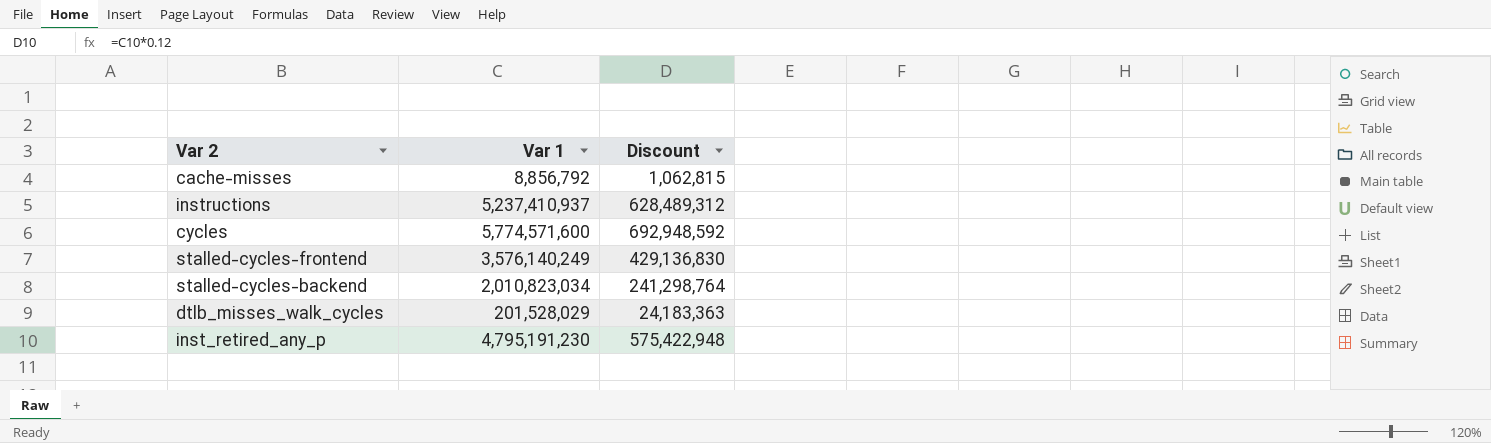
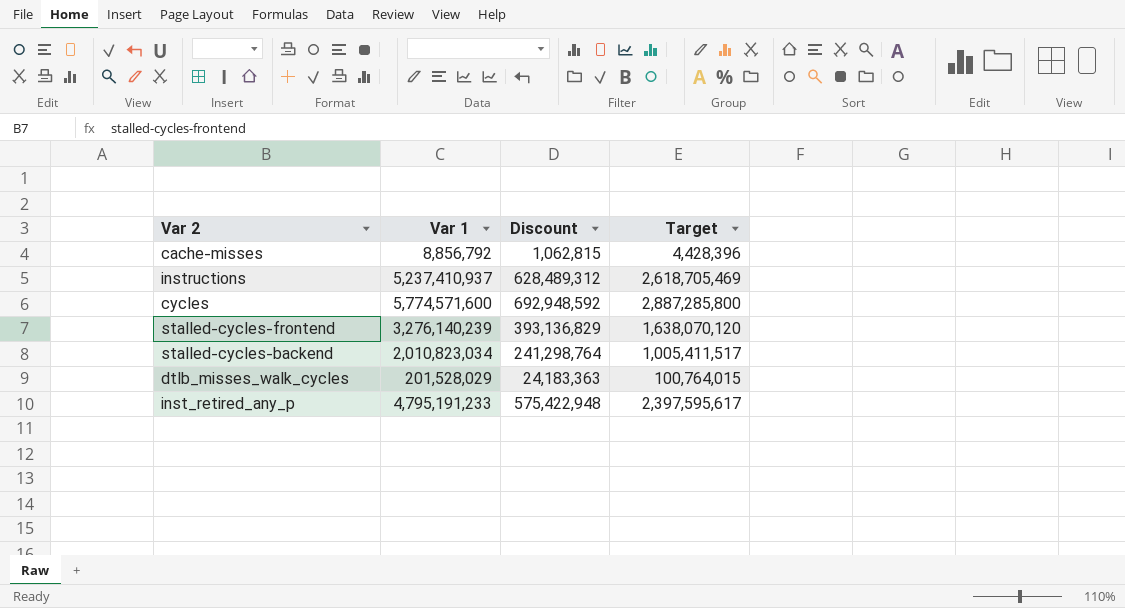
column Target | formula: none -> [Var 1] * 0.5
stalled-cycles-frontend | Var 1: 3,576,140,249 -> 3,276,140,239
stalled-cycles-frontend | Discount: 429,136,830 -> 393,136,829
inst_retired_any_p | Var 1: 4,795,191,230 -> 4,795,191,233

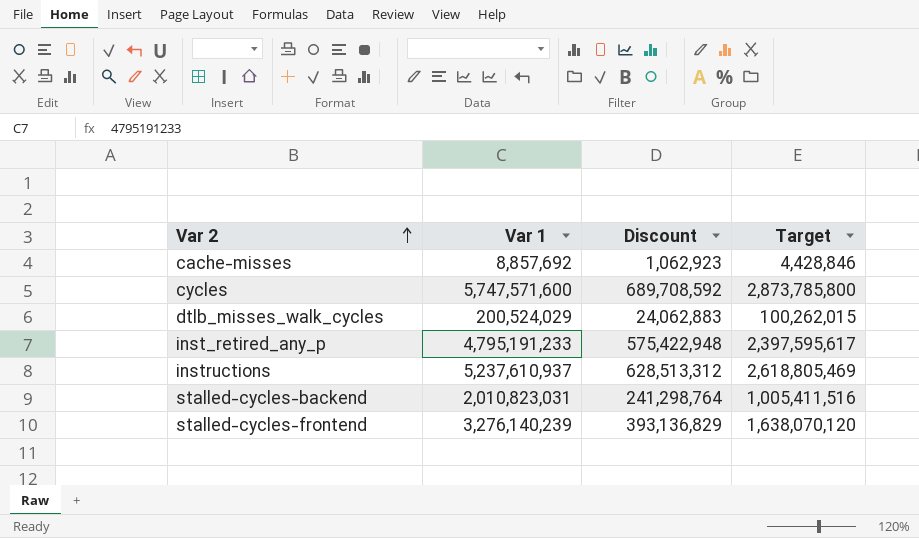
row order: none -> Var 2 ascending
cache-misses | Var 1: 8,856,792 -> 8,857,692
cache-misses | Discount: 1,062,815 -> 1,062,923
cache-misses | Target: 4,428,396 -> 4,428,846
cycles | Var 1: 5,774,571,600 -> 5,747,571,600
cycles | Discount: 692,948,592 -> 689,708,592
cycles | Target: 2,887,285,800 -> 2,873,785,800
dtlb_misses_walk_cycles | Var 1: 201,528,029 -> 200,524,029
dtlb_misses_walk_cycles | Discount: 24,183,363 -> 24,062,883
dtlb_misses_walk_cycles | Target: 100,764,015 -> 100,262,015
instructions | Var 1: 5,237,410,937 -> 5,237,610,937
instructions | Discount: 628,489,312 -> 628,513,312
instructions | Target: 2,618,705,469 -> 2,618,805,469
stalled-cycles-backend | Var 1: 2,010,823,034 -> 2,010,823,031
stalled-cycles-backend | Target: 1,005,411,517 -> 1,005,411,516

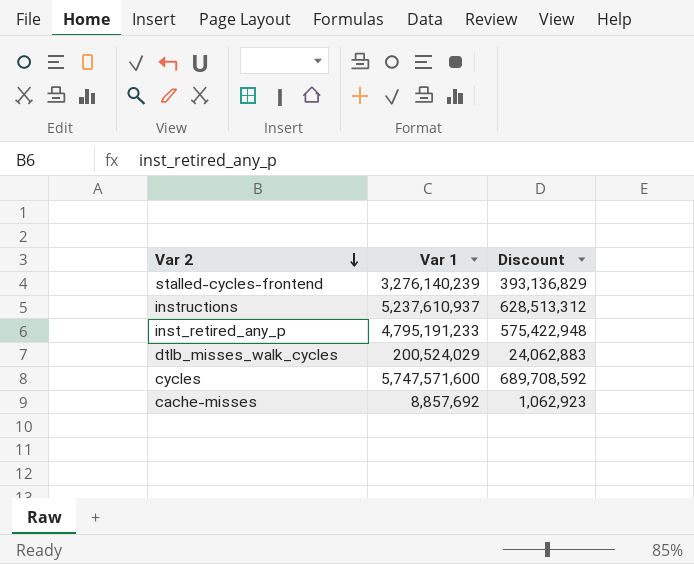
row order: Var 2 ascending -> Var 2 descending
column Target | formula: [Var 1] * 0.5 -> none
row stalled-cycles-backend: 2,010,823,031 | 241,298,764 | 1,005,411,516 -> none

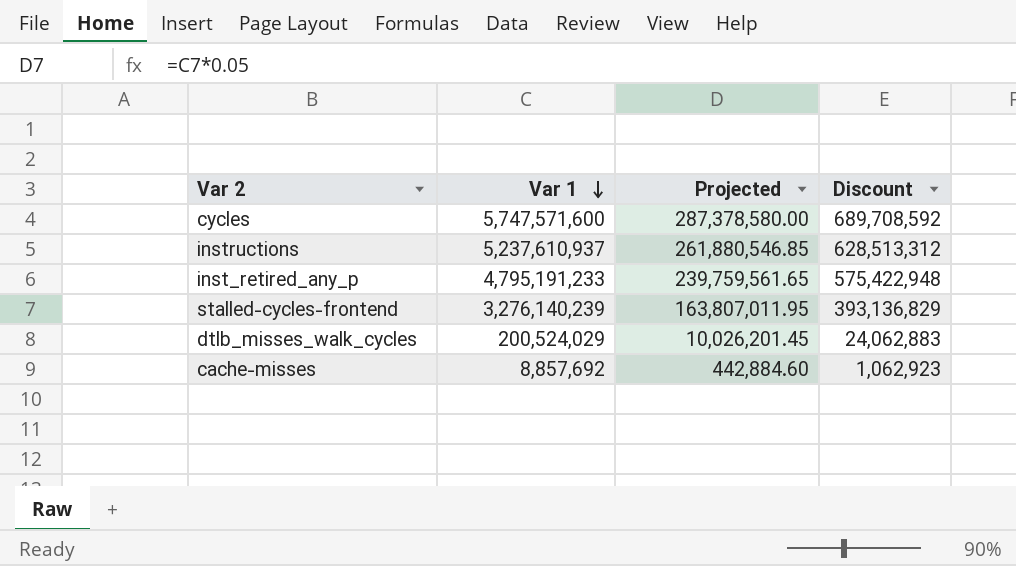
row order: Var 2 descending -> Var 1 descending
column Projected | formula: none -> [Var 1] * 0.05

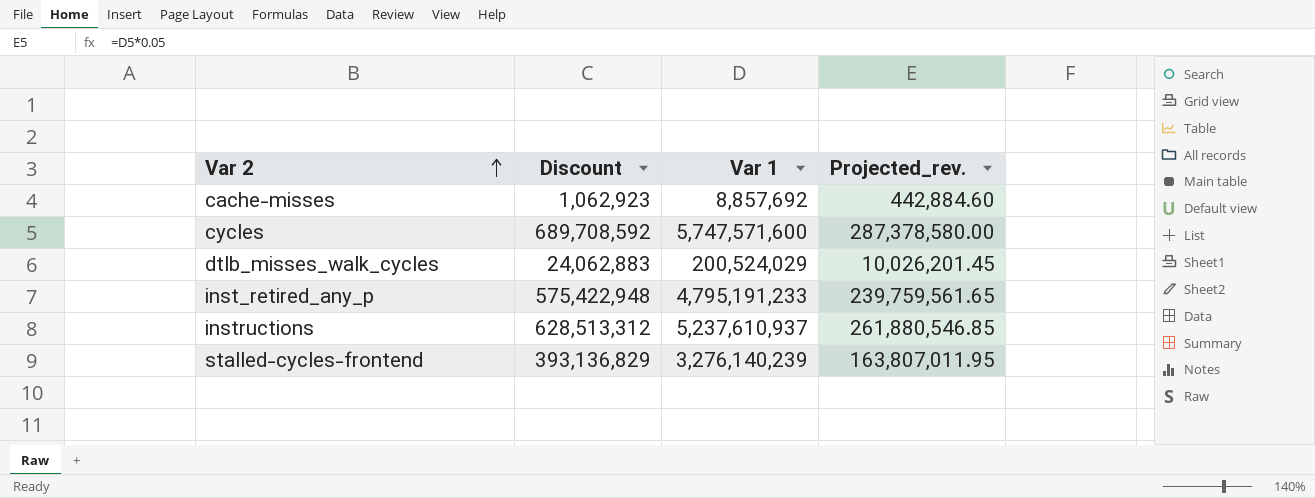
row order: Var 1 descending -> Var 2 ascending
column Discount | position: 4 -> 2
column name: Projected -> Projected_rev.

